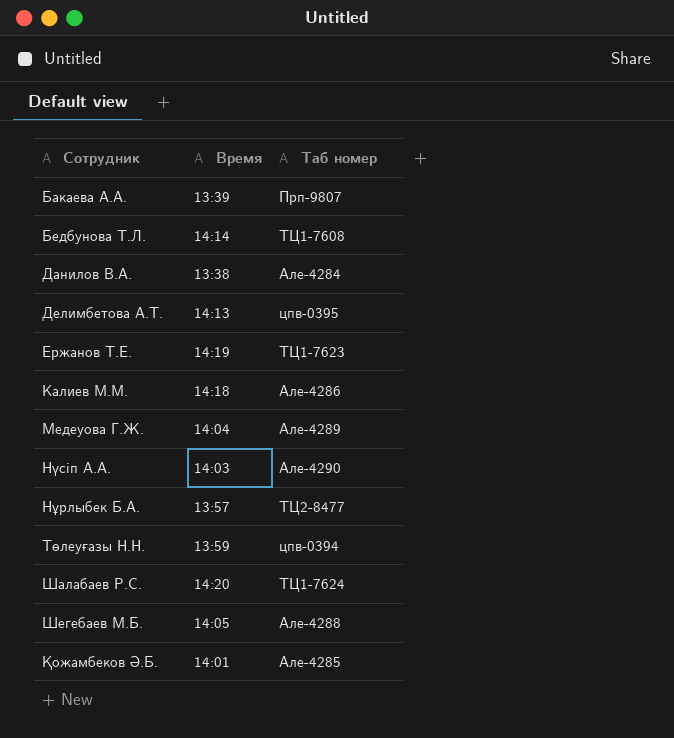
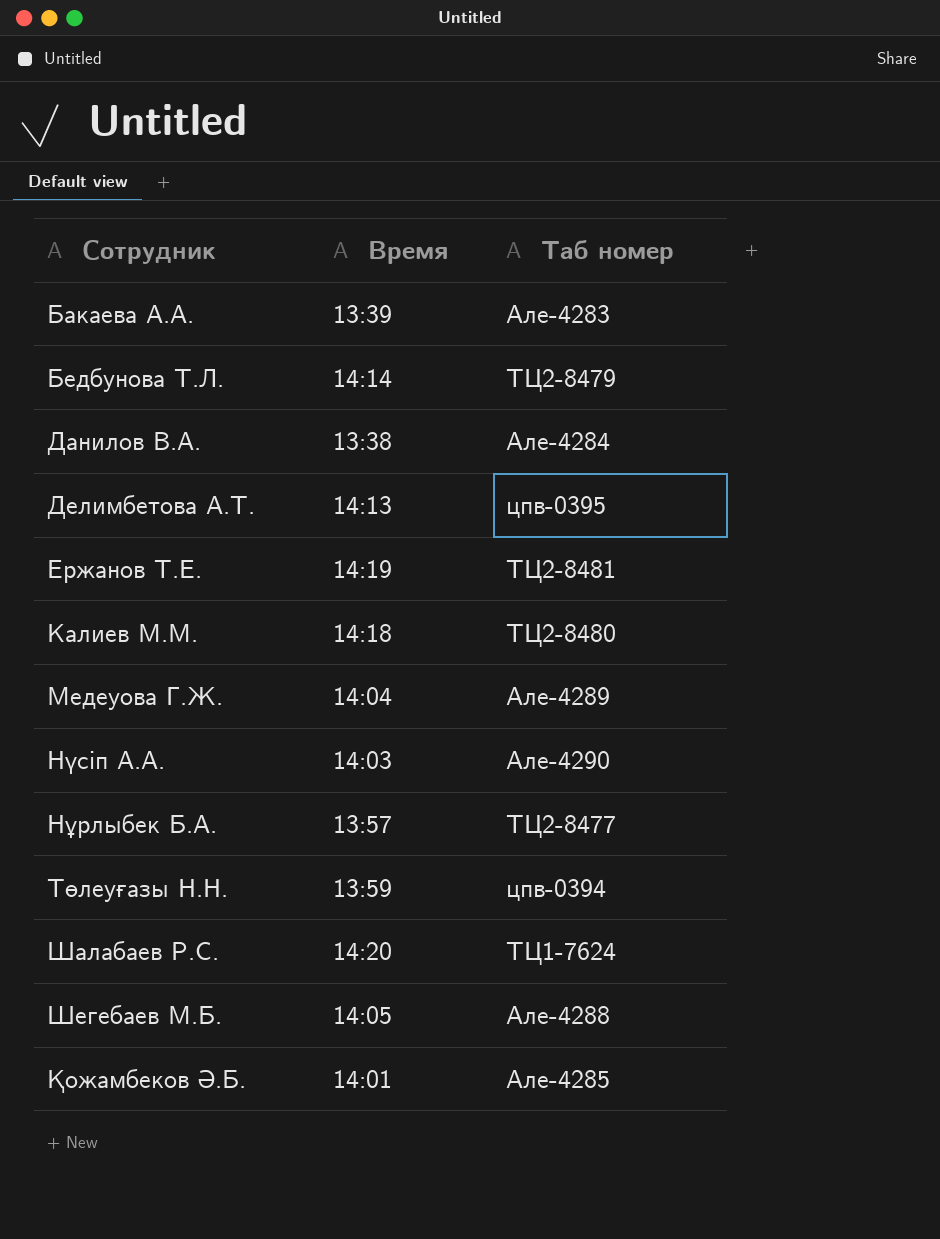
Бакаева А.А. | Таб номер: Прп-9807 -> Але-4283
Бедбунова Т.Л. | Таб номер: ТЦ1-7608 -> ТЦ2-8479
Ержанов Т.Е. | Таб номер: ТЦ1-7623 -> ТЦ2-8481
Калиев М.М. | Таб номер: Але-4286 -> ТЦ2-8480

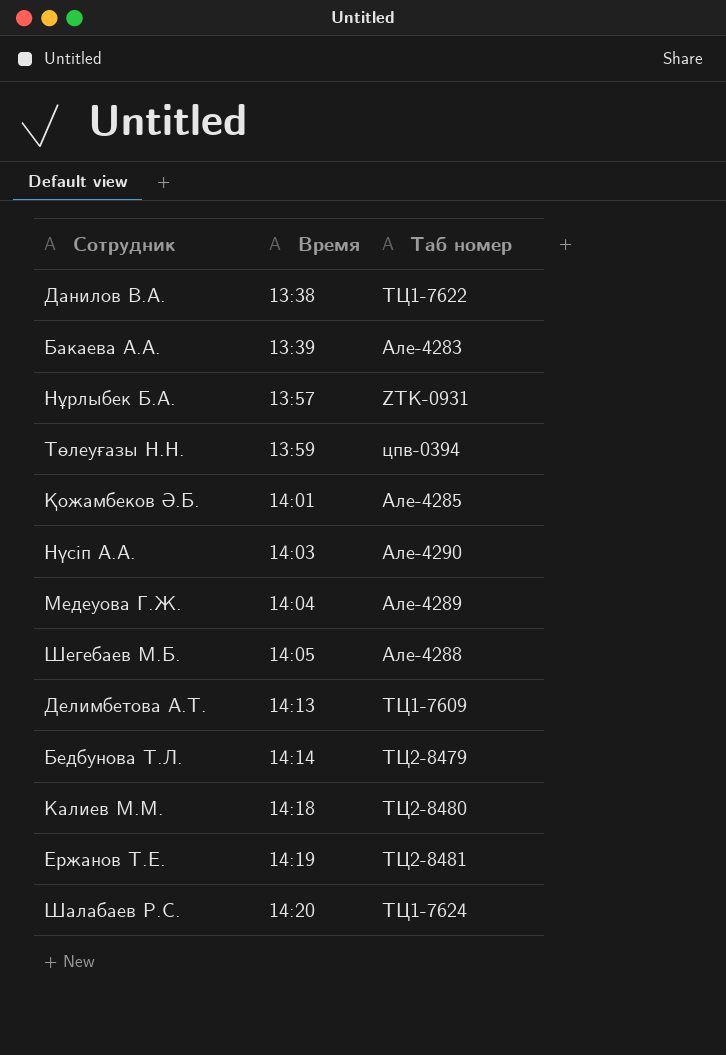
row order: Сотрудник ascending -> Время ascending
Данилов В.А. | Таб номер: Але-4284 -> ТЦ1-7622
Нұрлыбек Б.А. | Таб номер: ТЦ2-8477 -> ZTK-0931
Делимбетова А.Т. | Таб номер: цпв-0395 -> ТЦ1-7609

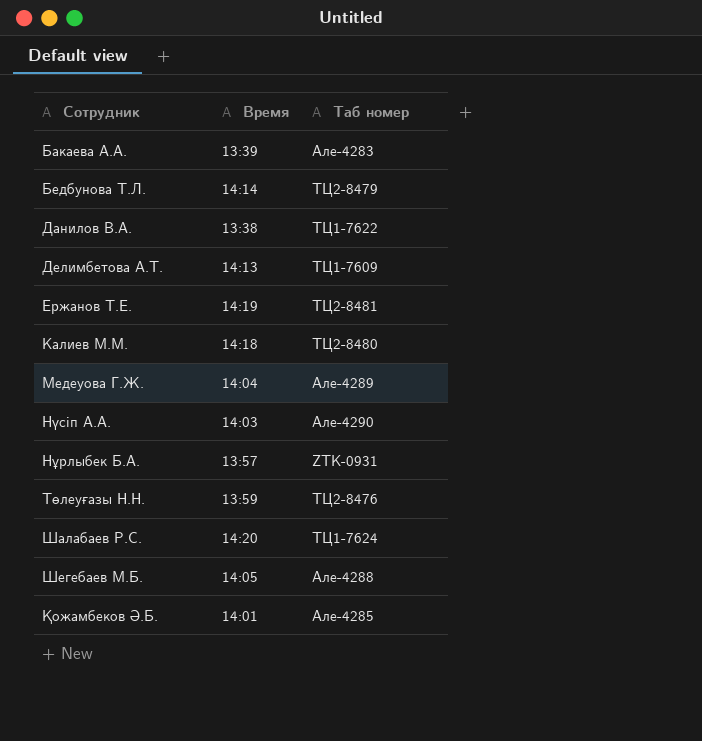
row order: Время ascending -> Сотрудник ascending
Төлеуғазы Н.Н. | Таб номер: цпв-0394 -> ТЦ2-8476

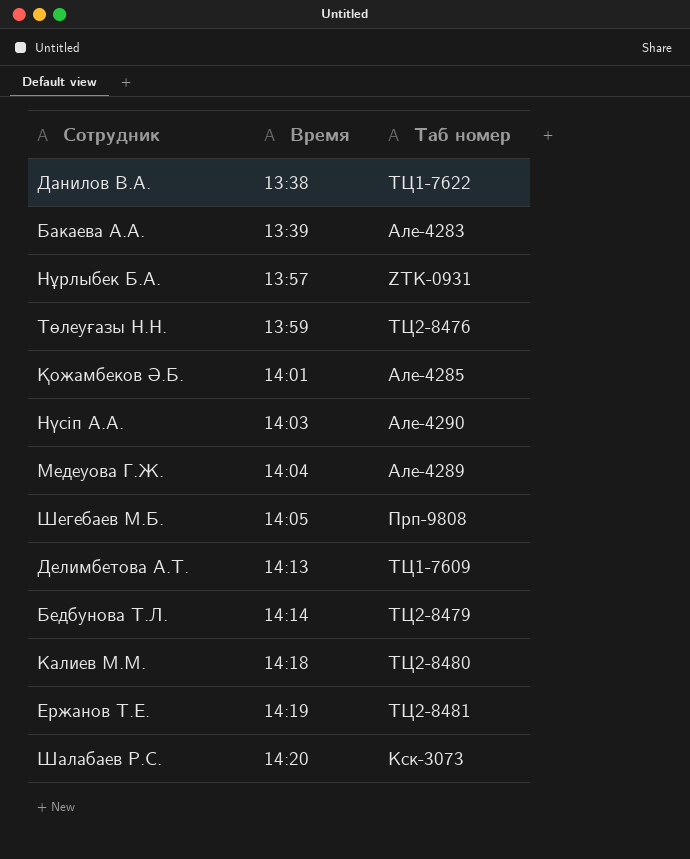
row order: Сотрудник ascending -> Время ascending
Шегебаев М.Б. | Таб номер: Але-4288 -> Прп-9808
Шалабаев Р.С. | Таб номер: ТЦ1-7624 -> Кск-3073

